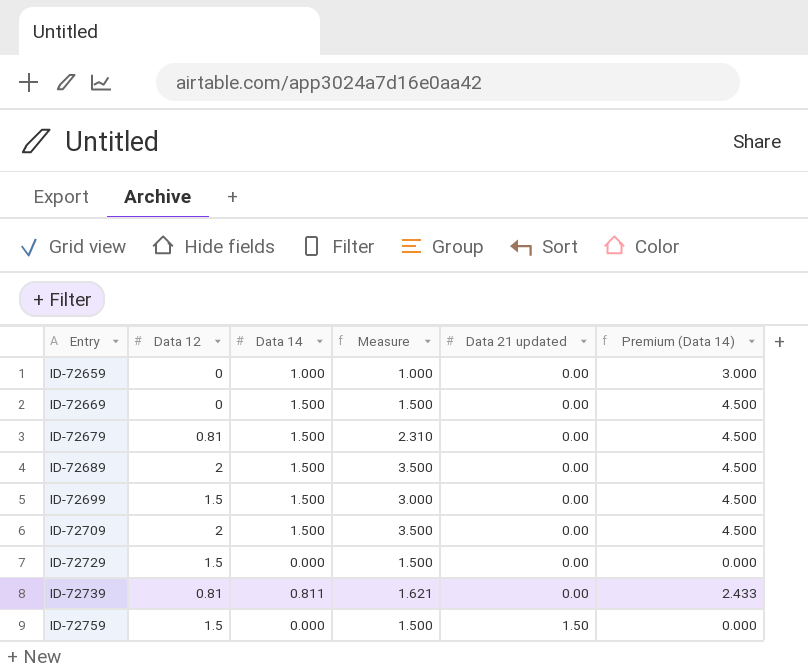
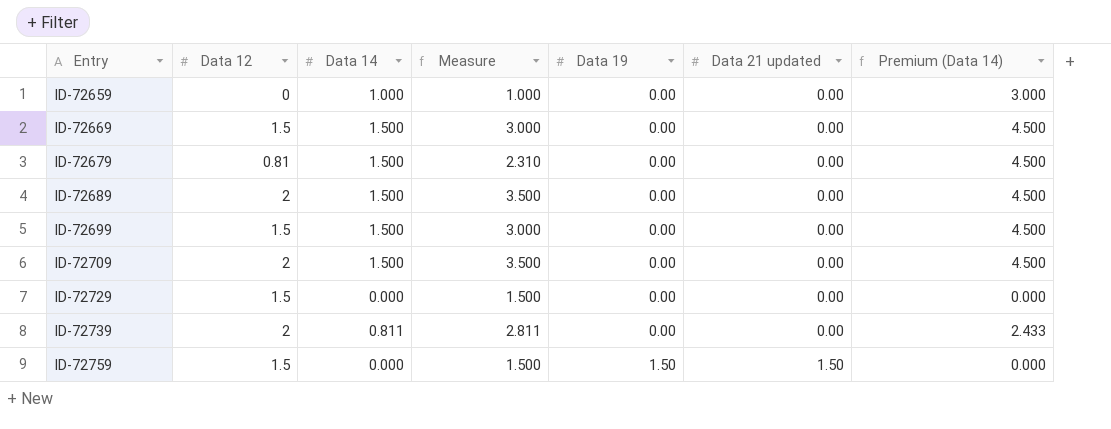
column Data 19 | position: none -> 5
ID-72669 | Data 12: 0 -> 1.5
ID-72669 | Measure: 1.500 -> 3.000
ID-72739 | Data 12: 0.81 -> 2
ID-72739 | Measure: 1.621 -> 2.811

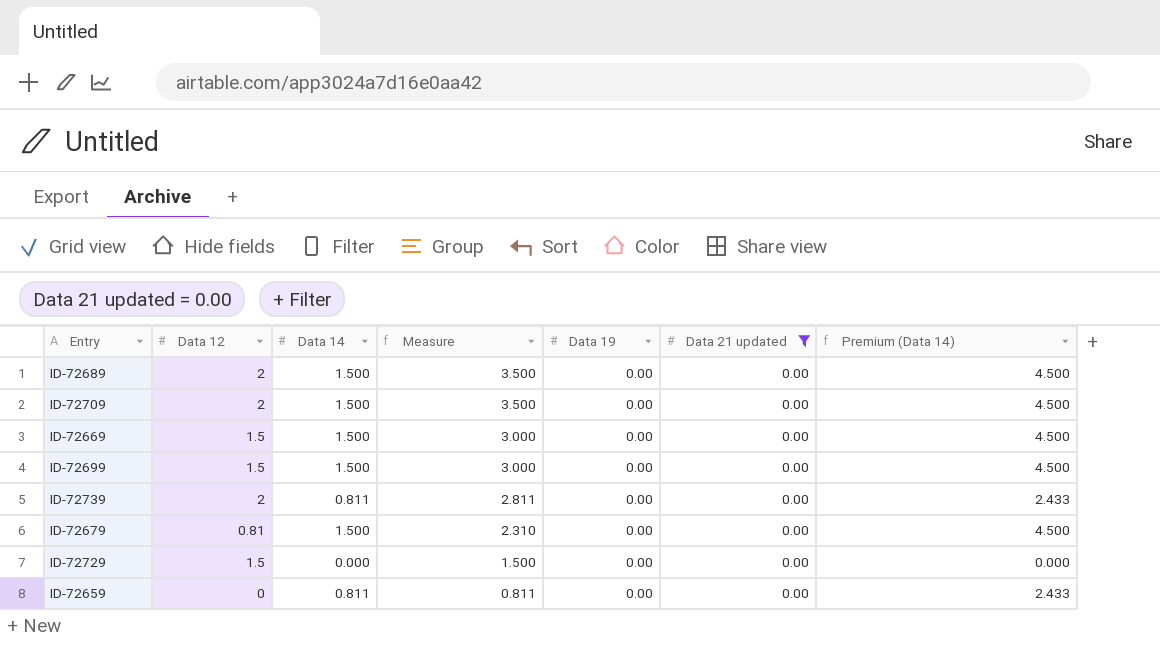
filter: none -> Data 21 updated = 0.00
row order: Entry ascending -> Measure descending
ID-72659 | Data 14: 1.000 -> 0.811
ID-72659 | Measure: 1.000 -> 0.811
ID-72659 | Premium (Data 14): 3.000 -> 2.433

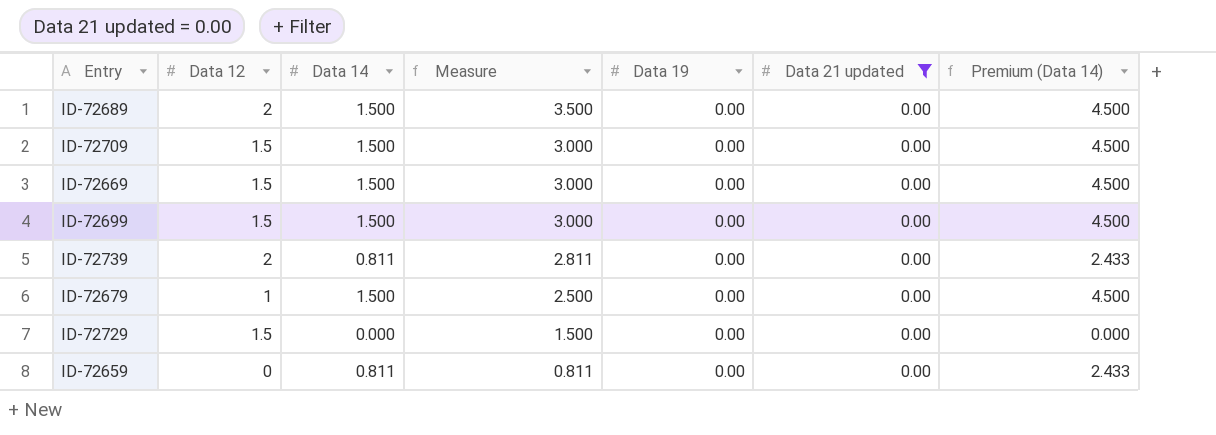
ID-72709 | Data 12: 2 -> 1.5
ID-72709 | Measure: 3.500 -> 3.000
ID-72679 | Data 12: 0.81 -> 1
ID-72679 | Measure: 2.310 -> 2.500

